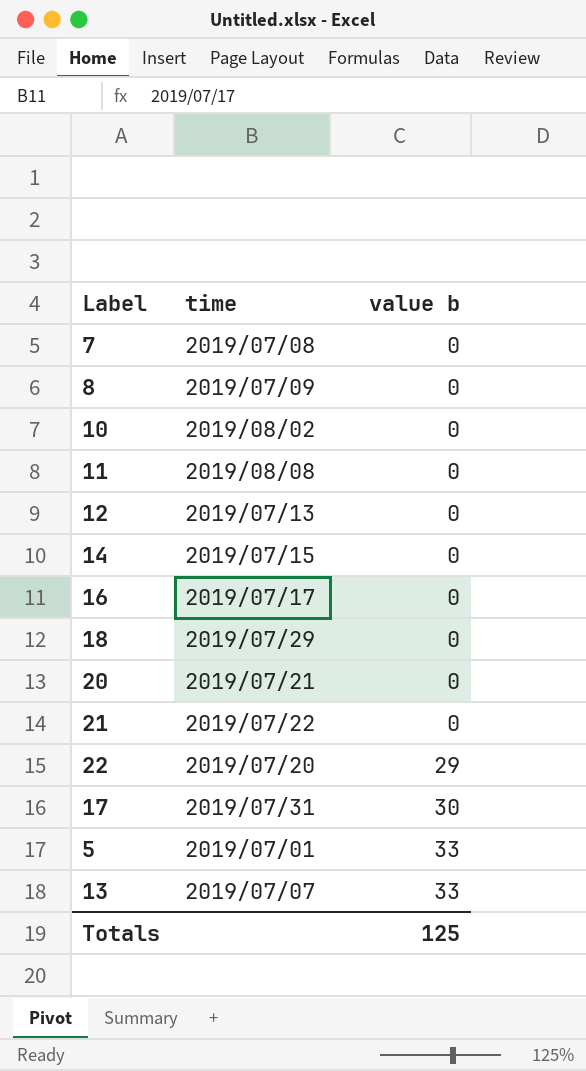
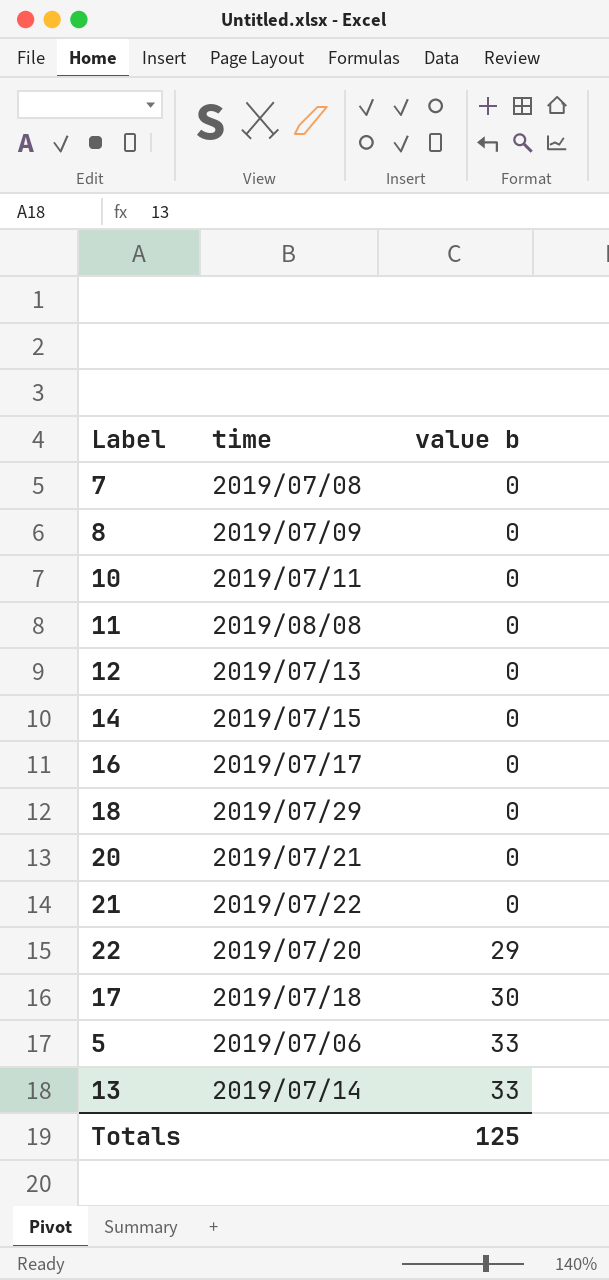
10 | time: 2019/08/02 -> 2019/07/11
17 | time: 2019/07/31 -> 2019/07/18
5 | time: 2019/07/01 -> 2019/07/06
13 | time: 2019/07/07 -> 2019/07/14

